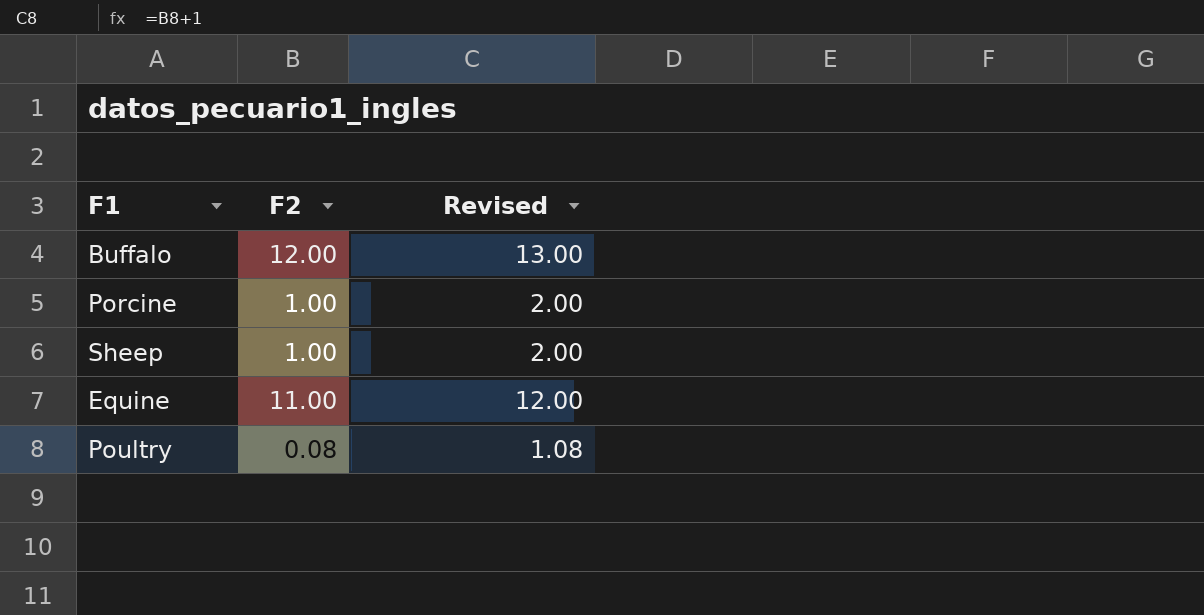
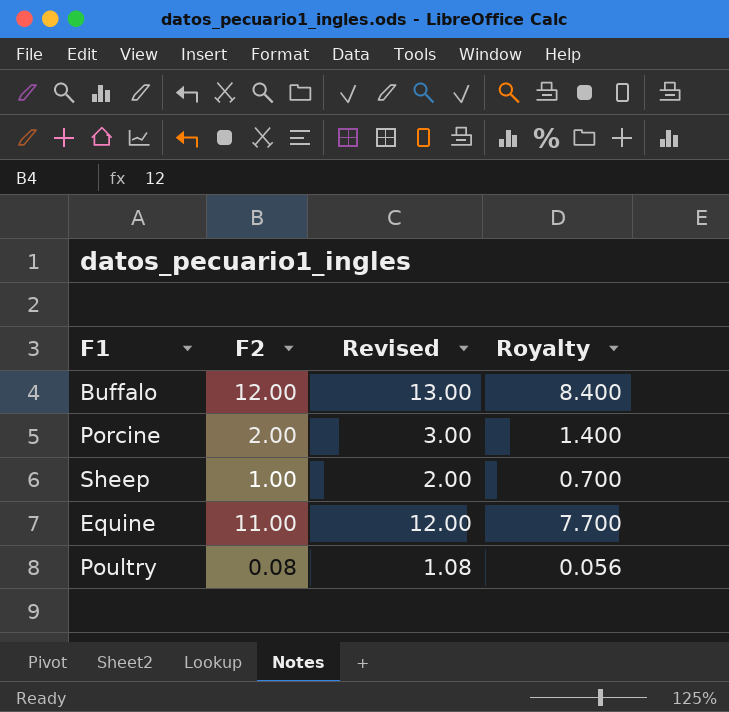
column Royalty | formula: none -> [F2] * 0.7
Porcine | F2: 1.00 -> 2.00
Porcine | Revised: 2.00 -> 3.00

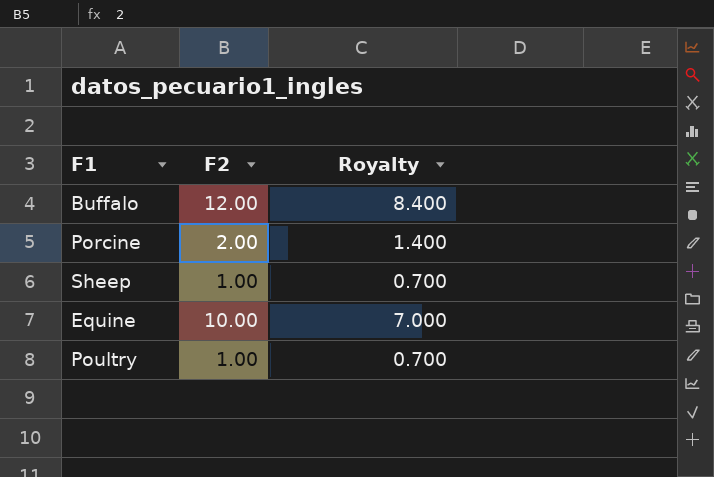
column Revised | formula: [F2] + 1 -> none
Equine | F2: 11.00 -> 10.00
Equine | Royalty: 7.700 -> 7.000
Poultry | F2: 0.08 -> 1.00
Poultry | Royalty: 0.056 -> 0.700

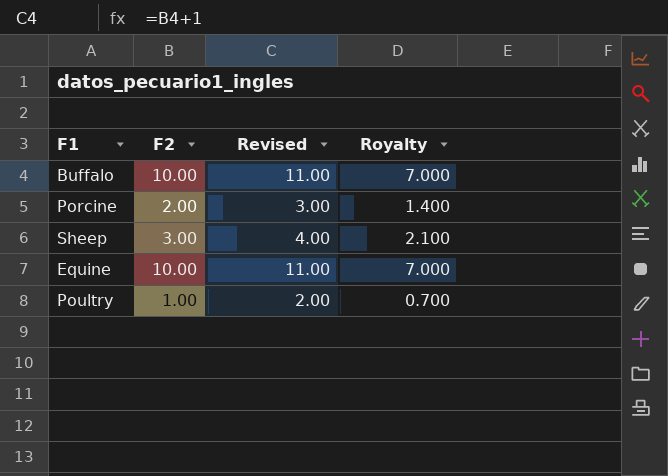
column Revised | formula: none -> [F2] + 1
Buffalo | F2: 12.00 -> 10.00
Buffalo | Royalty: 8.400 -> 7.000
Sheep | F2: 1.00 -> 3.00
Sheep | Royalty: 0.700 -> 2.100

